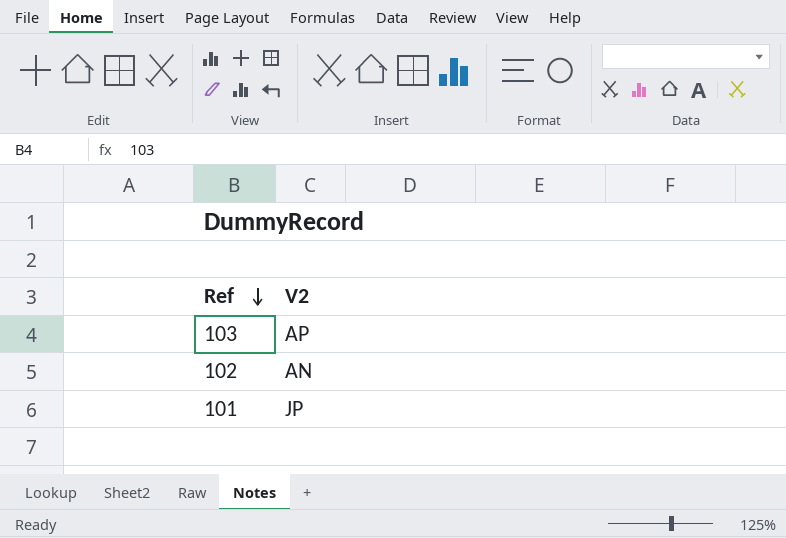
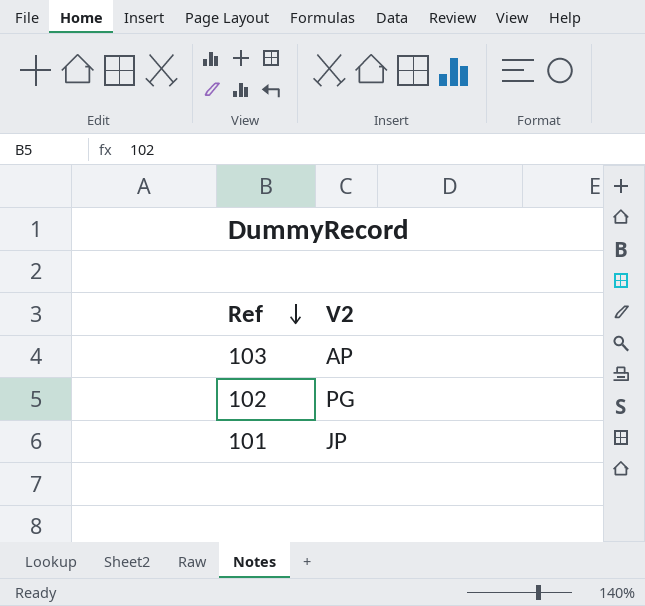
102 | V2: AN -> PG

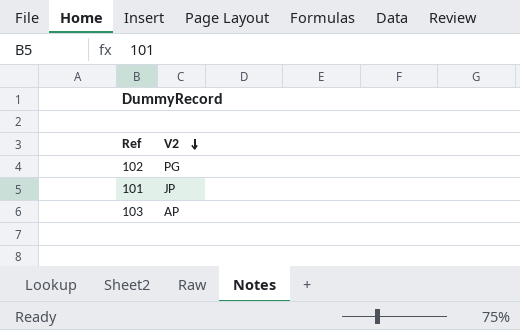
row order: Ref descending -> V2 descending

